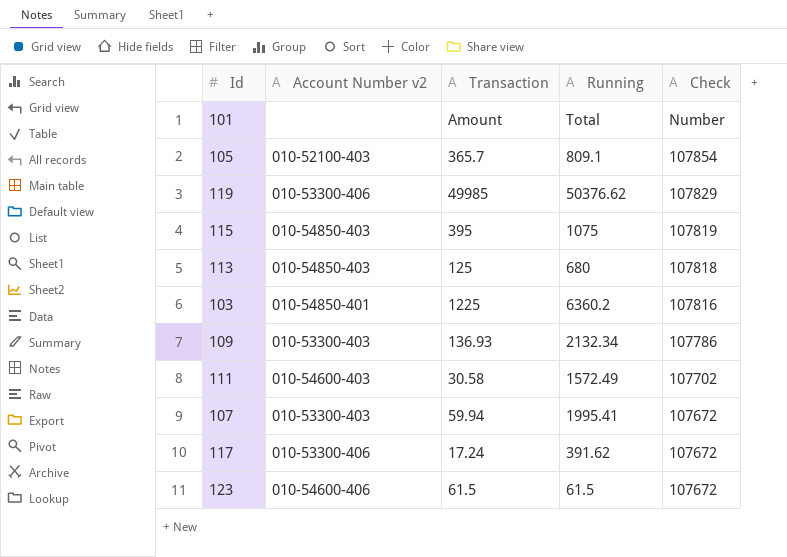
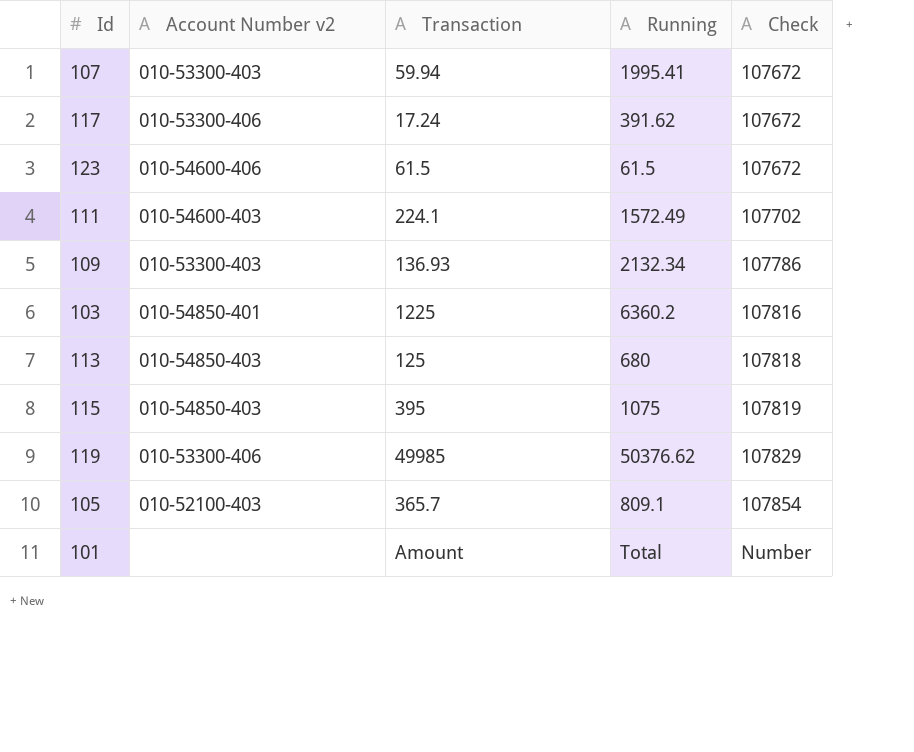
row order: Check descending -> Check ascending
111 | Transaction: 30.58 -> 224.1

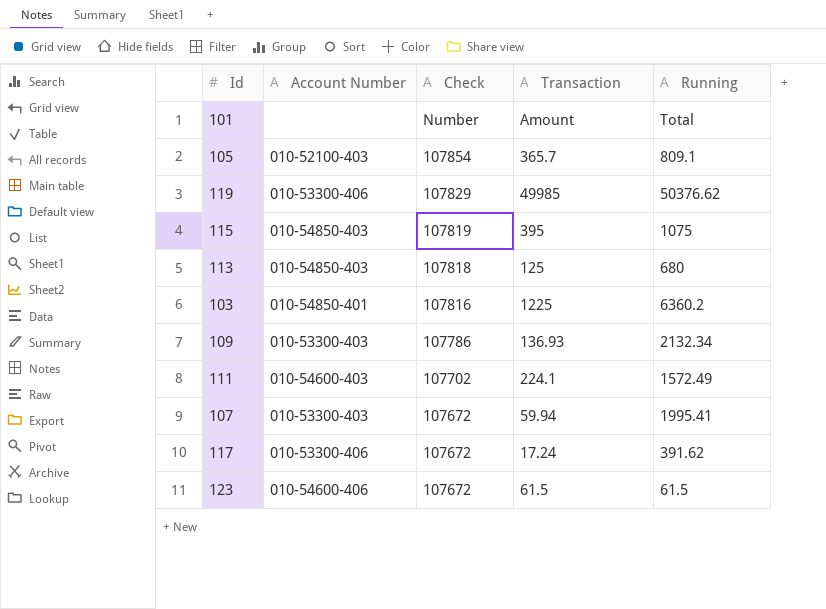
row order: Check ascending -> Check descending
column name: Account Number v2 -> Account Number
column Check | position: 5 -> 3

